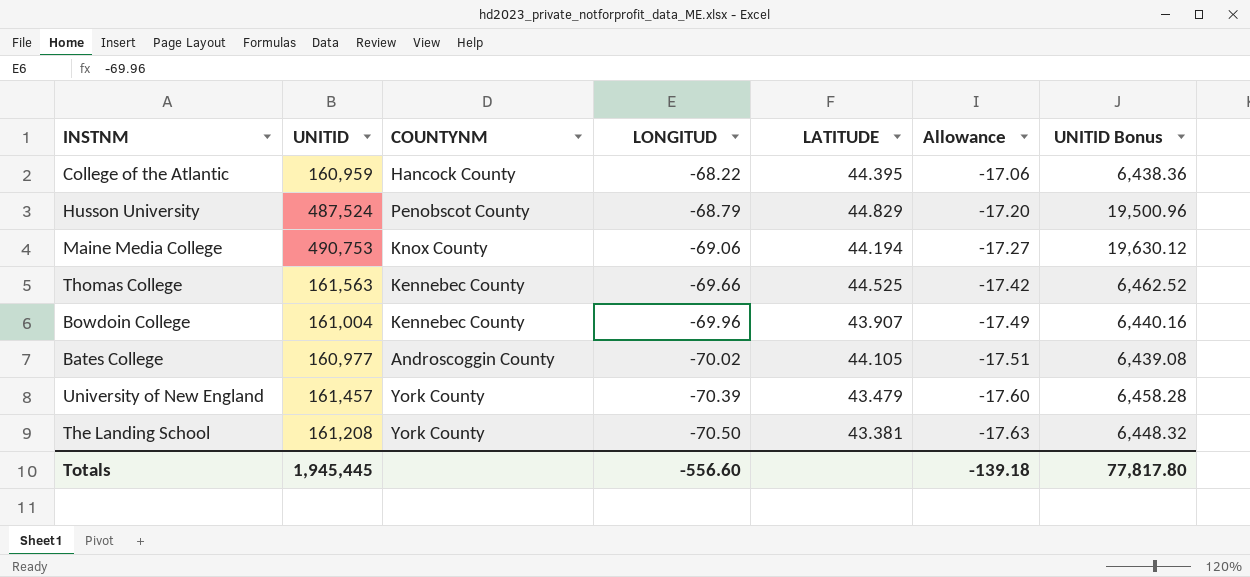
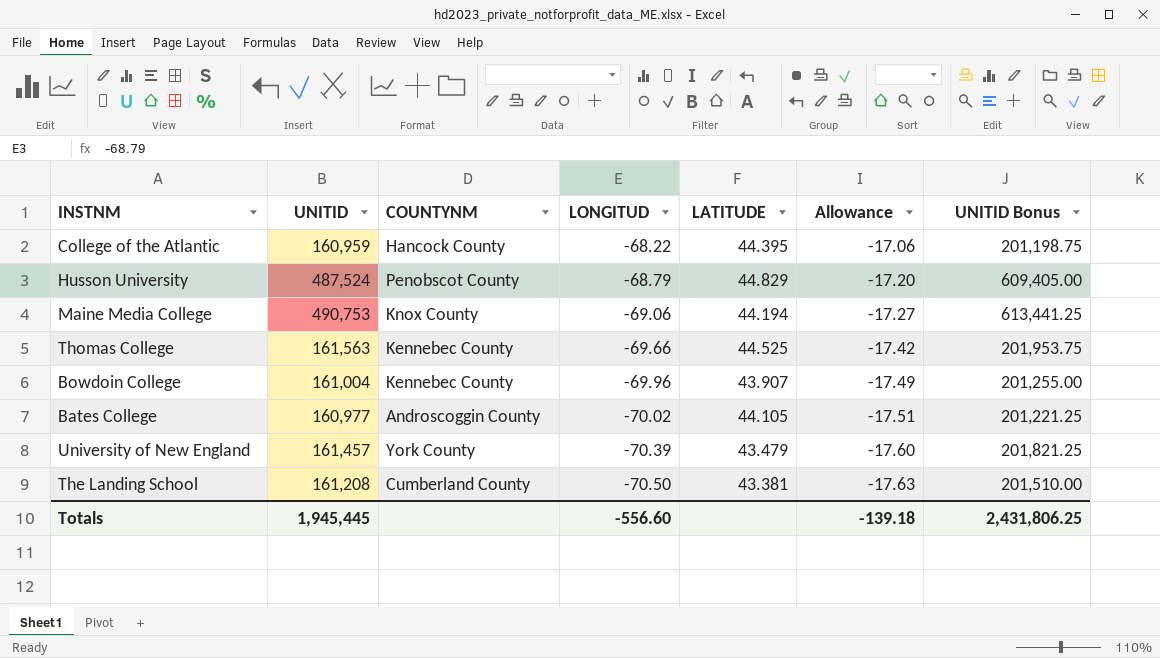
column UNITID Bonus | formula: [UNITID] * 0.04 -> [UNITID] * 1.25
The Landing School | COUNTYNM: York County -> Cumberland County
Totals | UNITID Bonus: 77,817.80 -> 2,431,806.25

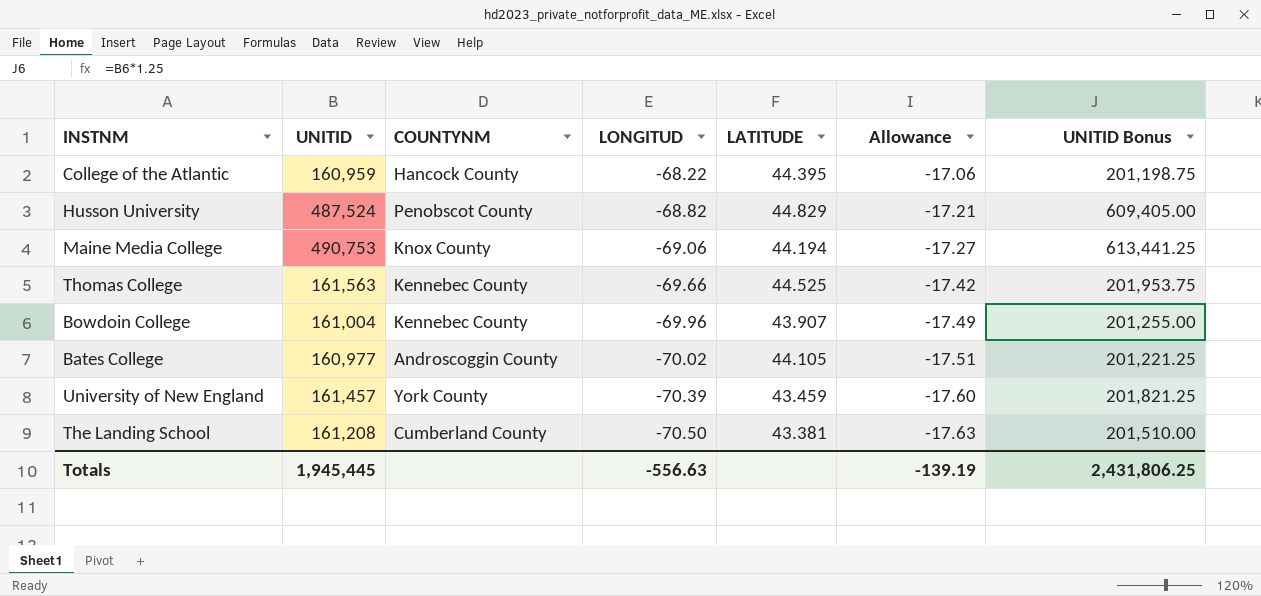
Husson University | LONGITUD: -68.79 -> -68.82
Husson University | Allowance: -17.20 -> -17.21
University of New England | LATITUDE: 43.479 -> 43.459
Totals | LONGITUD: -556.60 -> -556.63
Totals | Allowance: -139.18 -> -139.19

